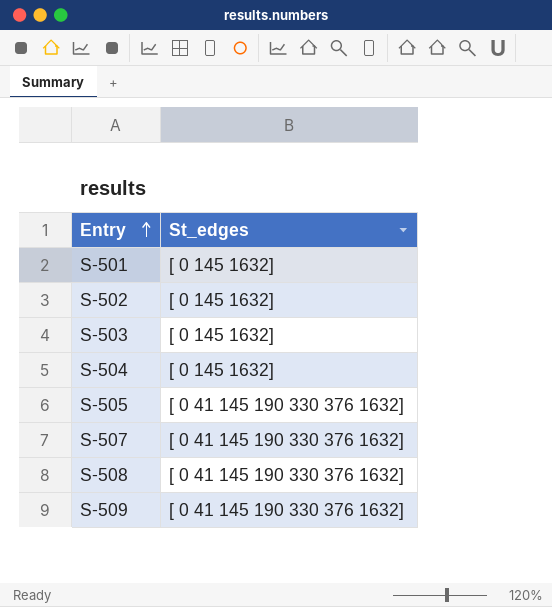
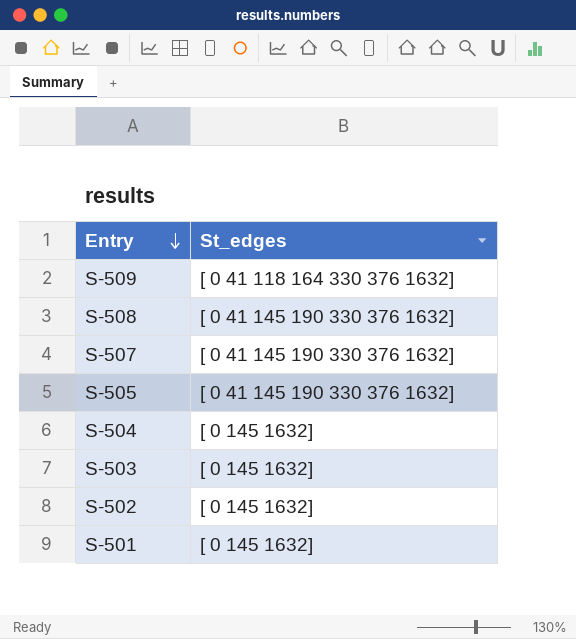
row order: Entry ascending -> Entry descending
S-509 | St_edges: [ 0 41 145 190 330 376 1632] -> [ 0 41 118 164 330 376 1632]

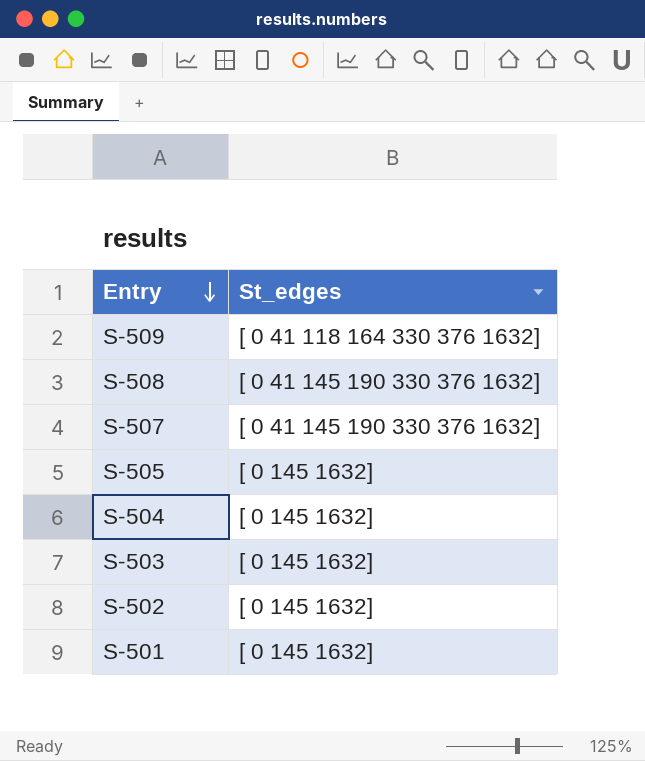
S-505 | St_edges: [ 0 41 145 190 330 376 1632] -> [ 0 145 1632]

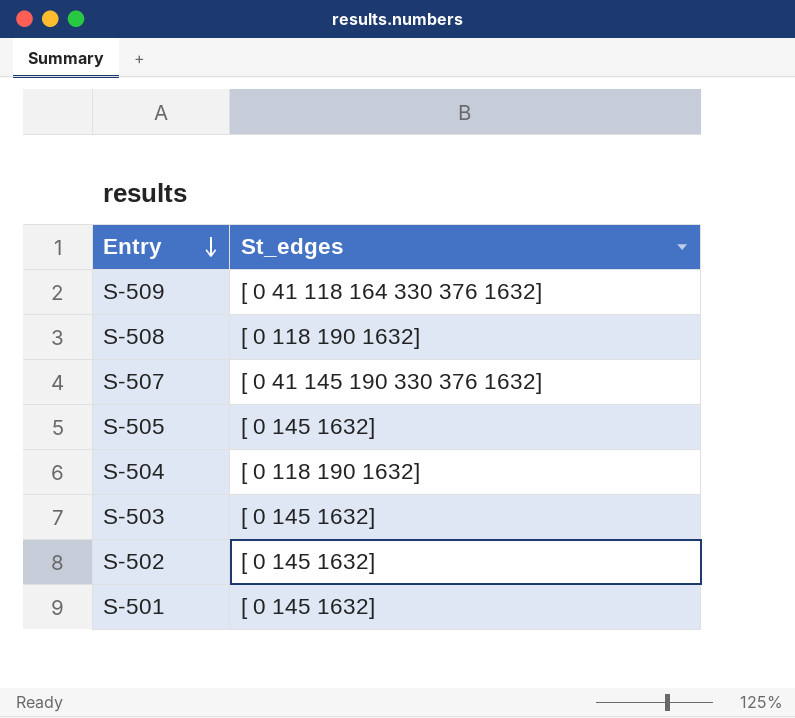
S-508 | St_edges: [ 0 41 145 190 330 376 1632] -> [ 0 118 190 1632]
S-504 | St_edges: [ 0 145 1632] -> [ 0 118 190 1632]

